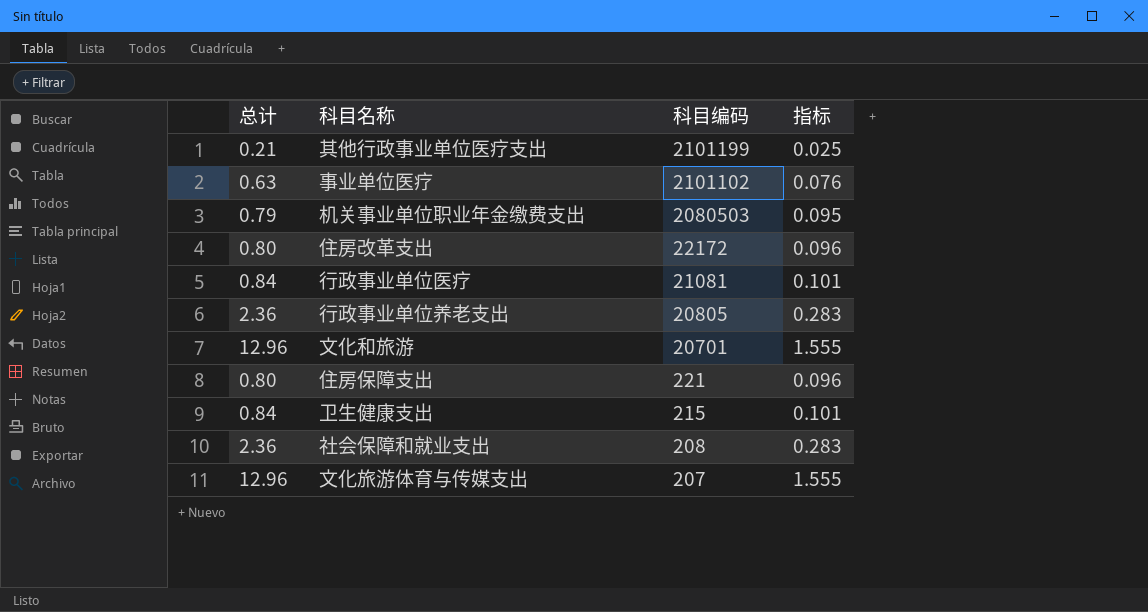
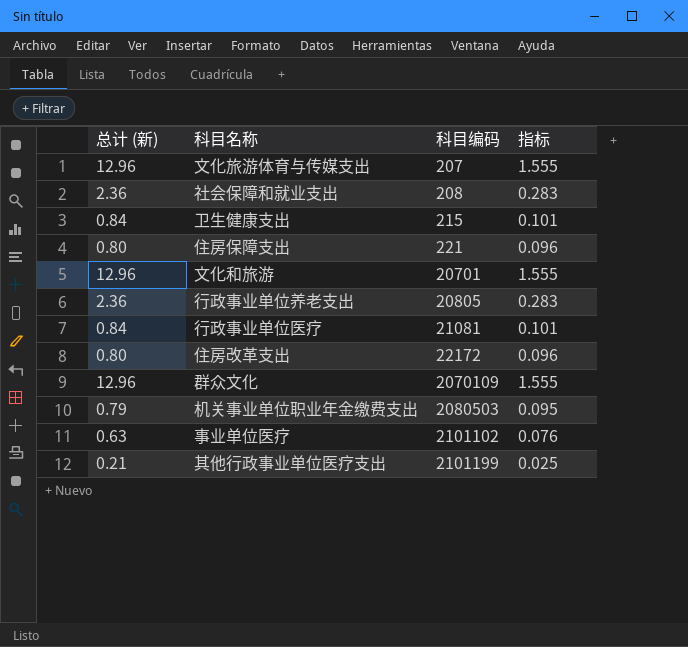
row order: 科目编码 descending -> 科目编码 ascending
column name: 总计 -> 总计 (新)
row 群众文化: none -> 12.96 | 2070109 | 1.555

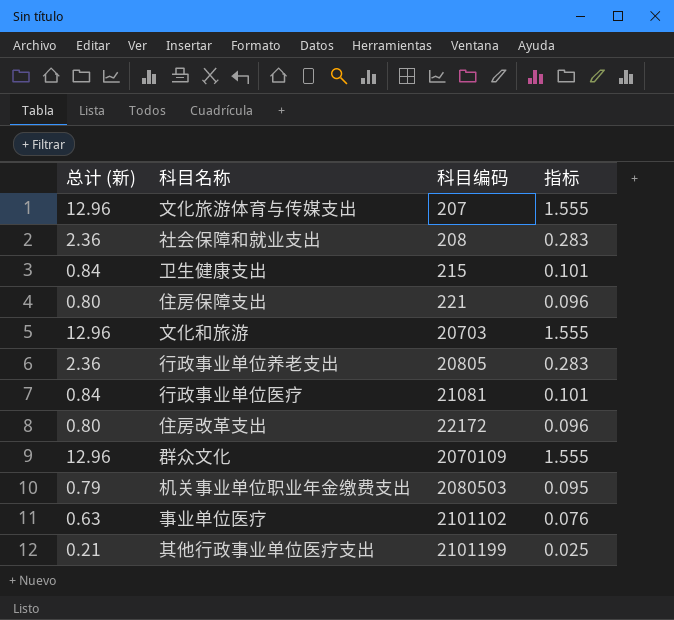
文化和旅游 | 科目编码: 20701 -> 20703

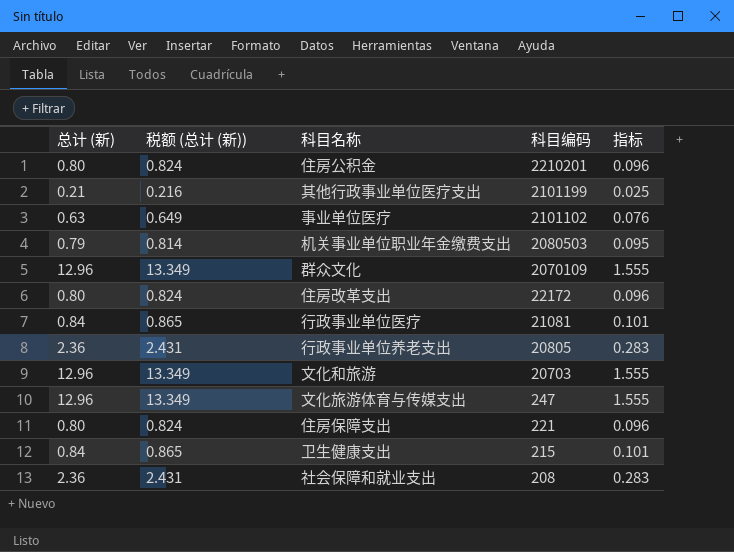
row order: 科目编码 ascending -> 科目编码 descending
column 税额 (总计 (新)) | formula: none -> [总计 (新)] * 1.03
row 住房公积金: none -> 0.80 | 0.824 | 2210201 | 0.096
文化旅游体育与传媒支出 | 科目编码: 207 -> 247

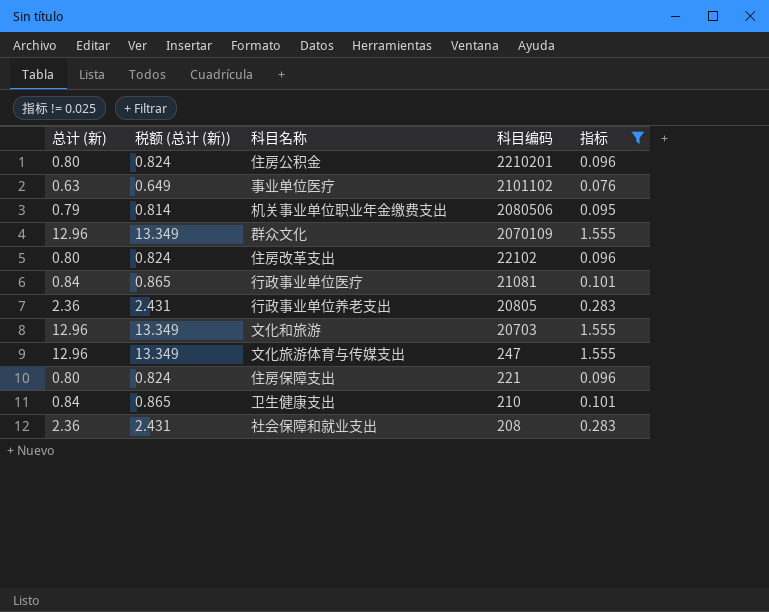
filter: none -> 指标 != 0.025
机关事业单位职业年金缴费支出 | 科目编码: 2080503 -> 2080506
住房改革支出 | 科目编码: 22172 -> 22102
卫生健康支出 | 科目编码: 215 -> 210

